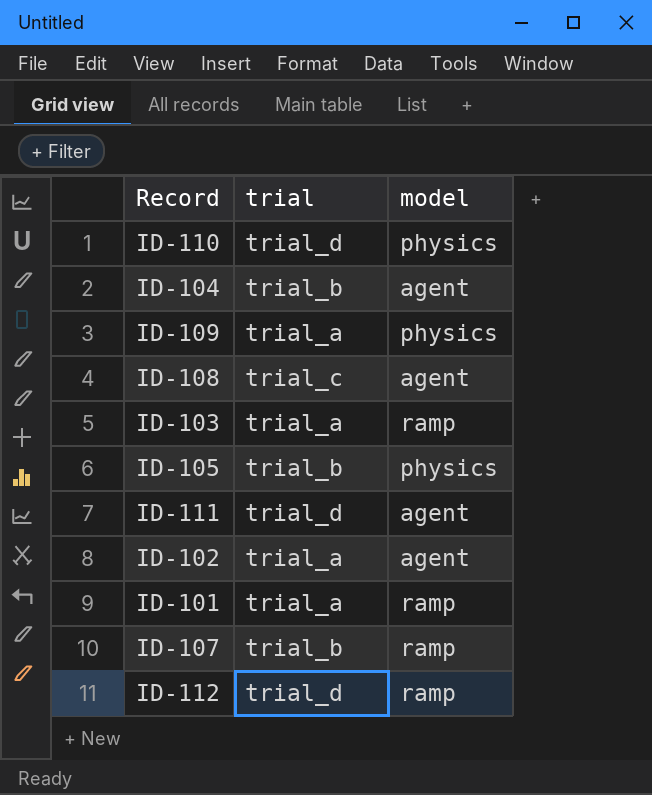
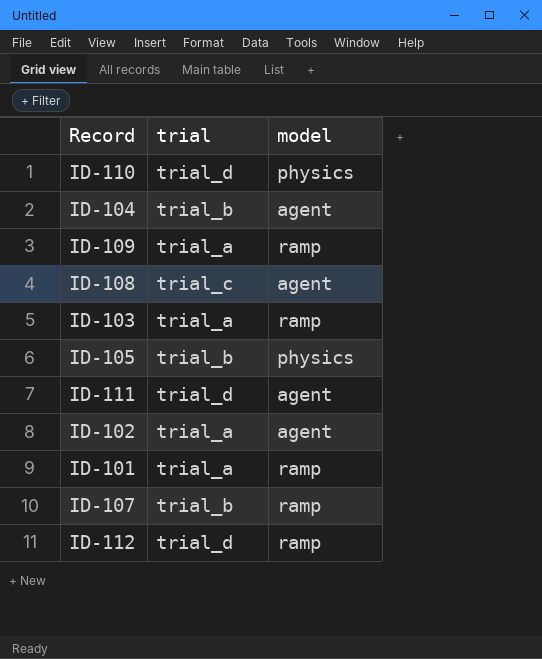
ID-109 | model: physics -> ramp

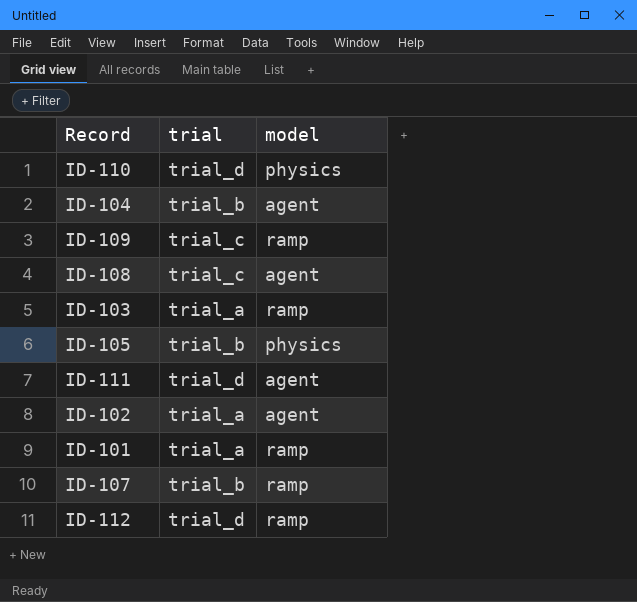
ID-109 | trial: trial_a -> trial_c

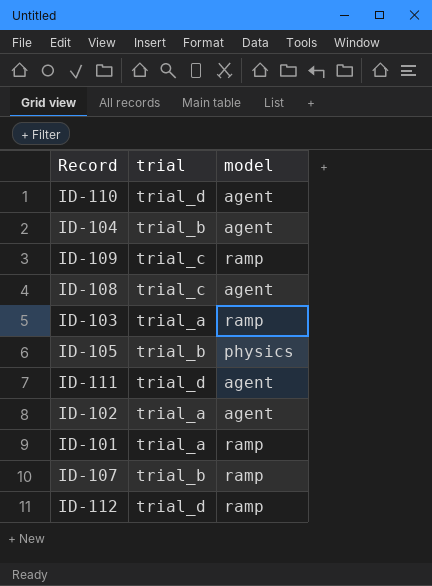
ID-110 | model: physics -> agent

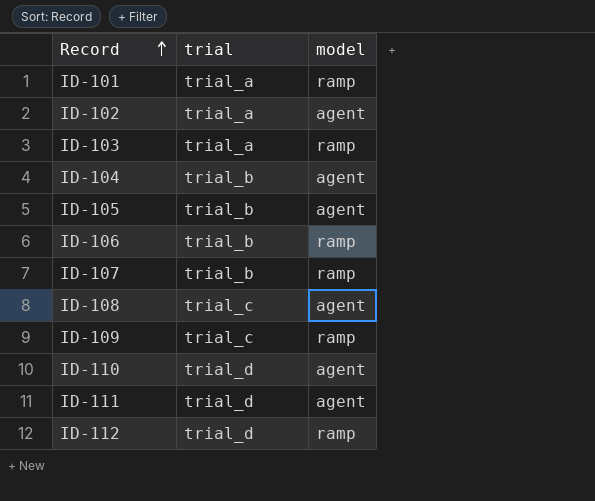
row order: none -> Record ascending
ID-105 | model: physics -> agent
row ID-106: none -> trial_b | ramp

